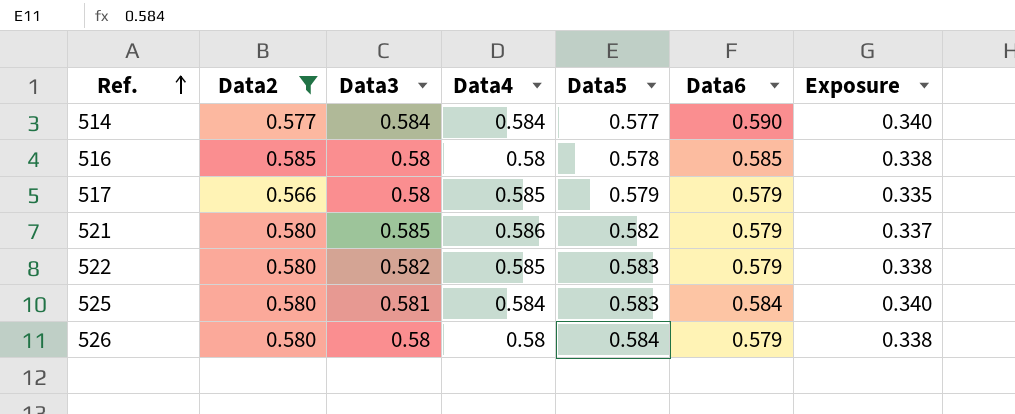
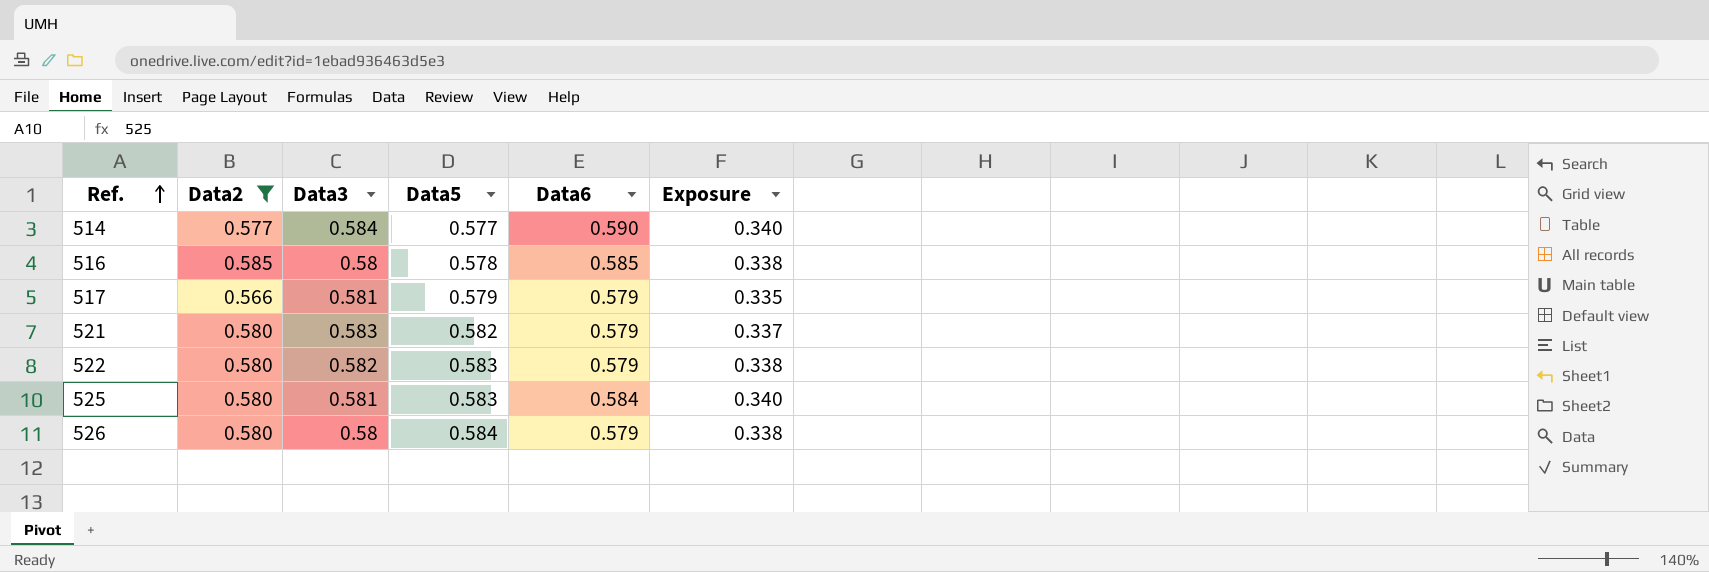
column Data4 | position: 4 -> none
517 | Data3: 0.58 -> 0.581
521 | Data3: 0.585 -> 0.583

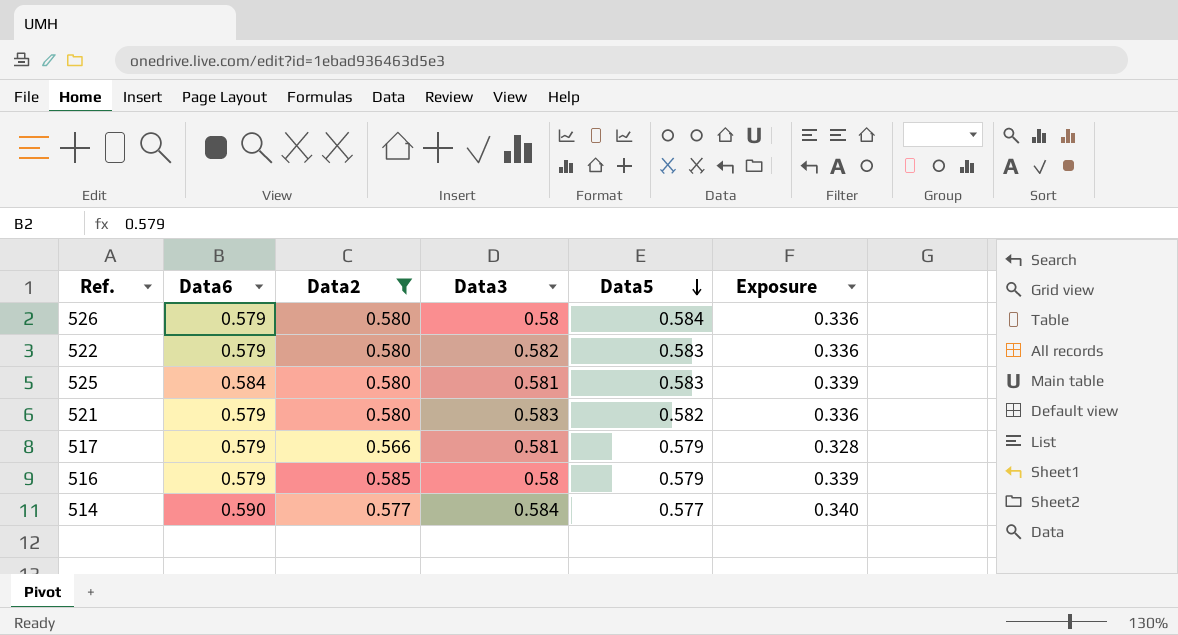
row order: Ref. ascending -> Data5 descending
column Data6 | position: 5 -> 2
column Exposure | formula: [Data5] * [Data6] -> [Data6] * [Data2]
516 | Data6: 0.585 -> 0.579
516 | Data5: 0.578 -> 0.579

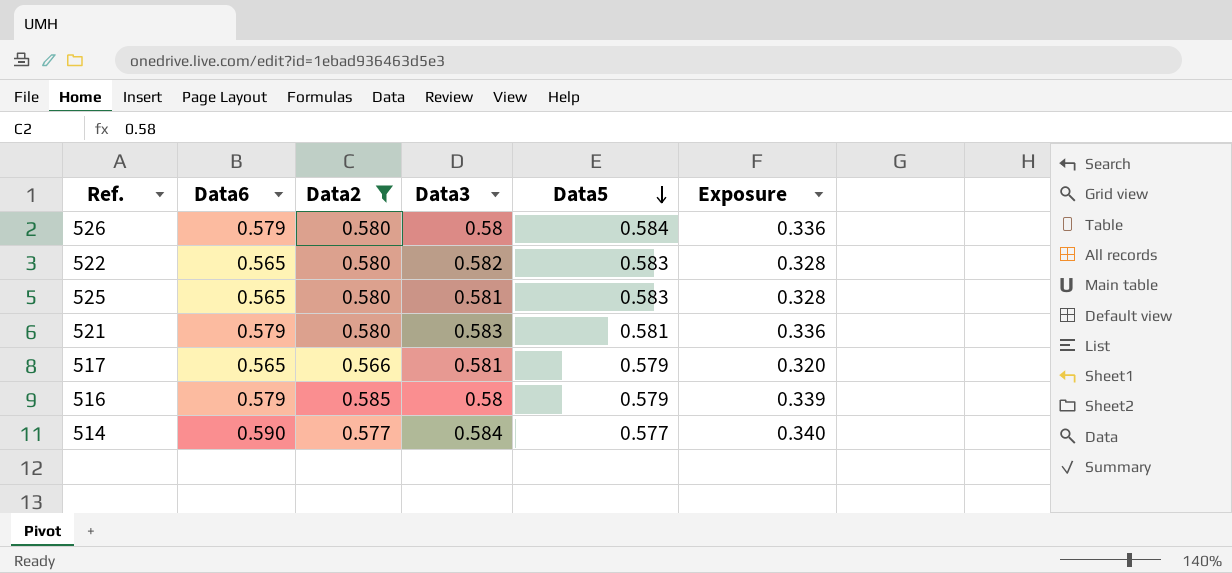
522 | Data6: 0.579 -> 0.565
522 | Exposure: 0.336 -> 0.328
525 | Data6: 0.584 -> 0.565
525 | Exposure: 0.339 -> 0.328
521 | Data5: 0.582 -> 0.581
517 | Data6: 0.579 -> 0.565
517 | Exposure: 0.328 -> 0.320

